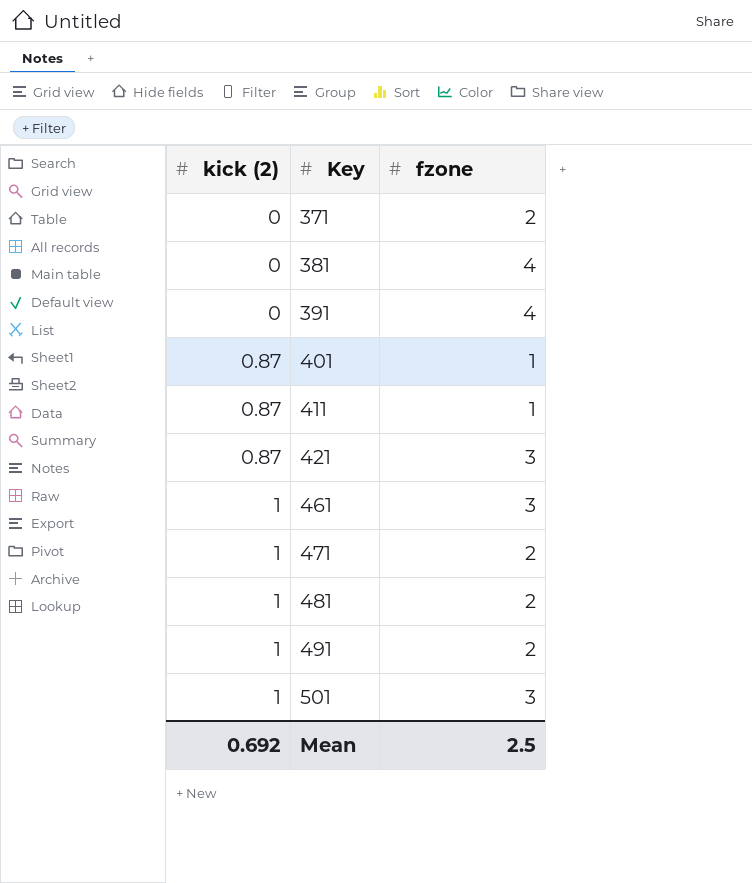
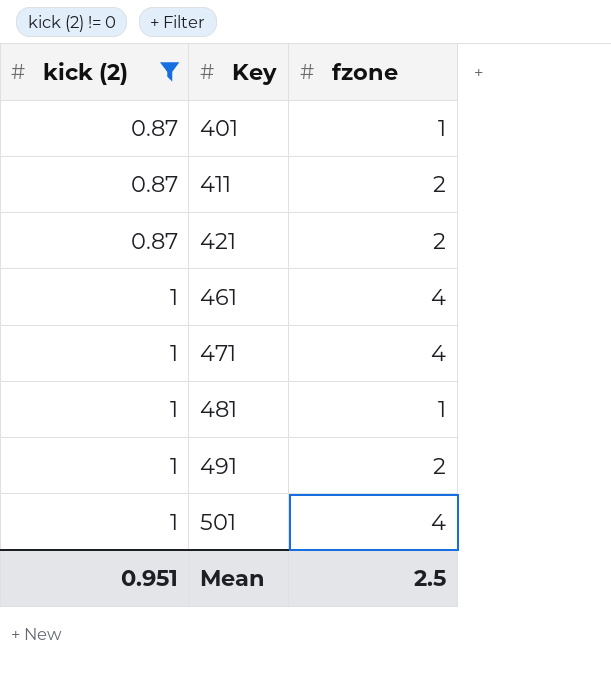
filter: none -> kick (2) != 0
411 | fzone: 1 -> 2
421 | fzone: 3 -> 2
461 | fzone: 3 -> 4
471 | fzone: 2 -> 4
481 | fzone: 2 -> 1
501 | fzone: 3 -> 4
Mean | kick (2): 0.692 -> 0.951

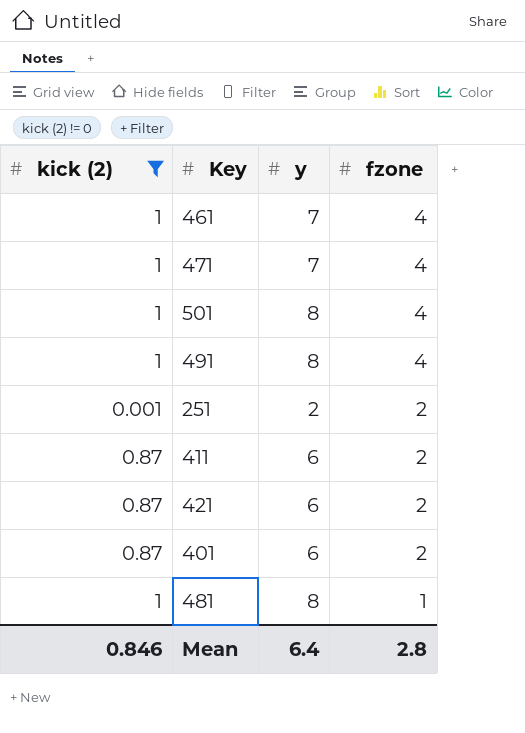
row order: kick (2) ascending -> fzone descending
column y | position: none -> 3
491 | fzone: 2 -> 4
row 251: none -> 0.001 | 2 | 2
401 | fzone: 1 -> 2
Mean | kick (2): 0.951 -> 0.846
Mean | fzone: 2.5 -> 2.8

